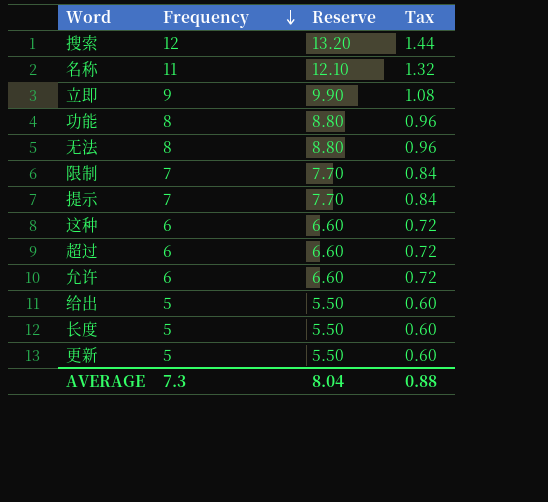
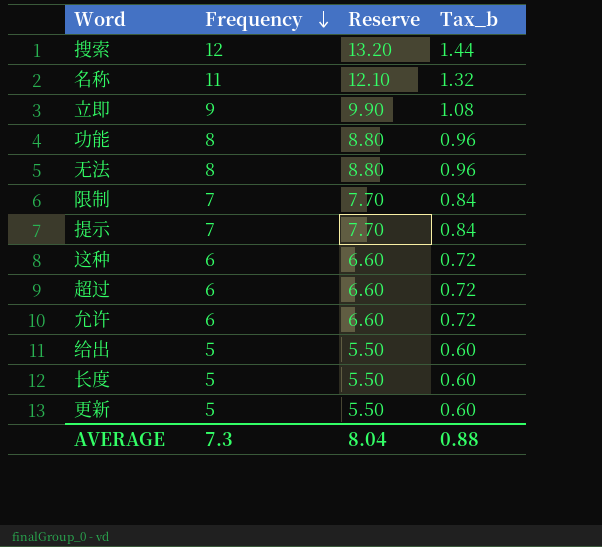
column name: Tax -> Tax_b

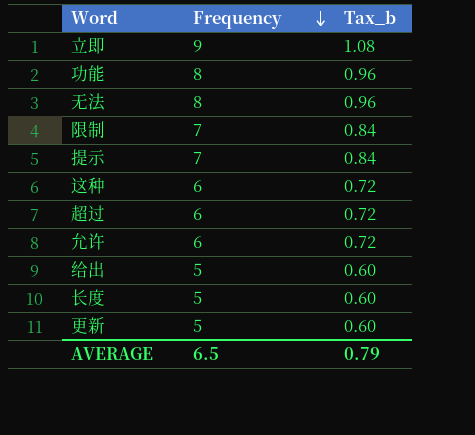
column Reserve | formula: [Frequency] * 1.1 -> none
row 搜索: 12 | 13.20 | 1.44 -> none
row 名称: 11 | 12.10 | 1.32 -> none
AVERAGE | Frequency: 7.3 -> 6.5
AVERAGE | Tax_b: 0.88 -> 0.79

